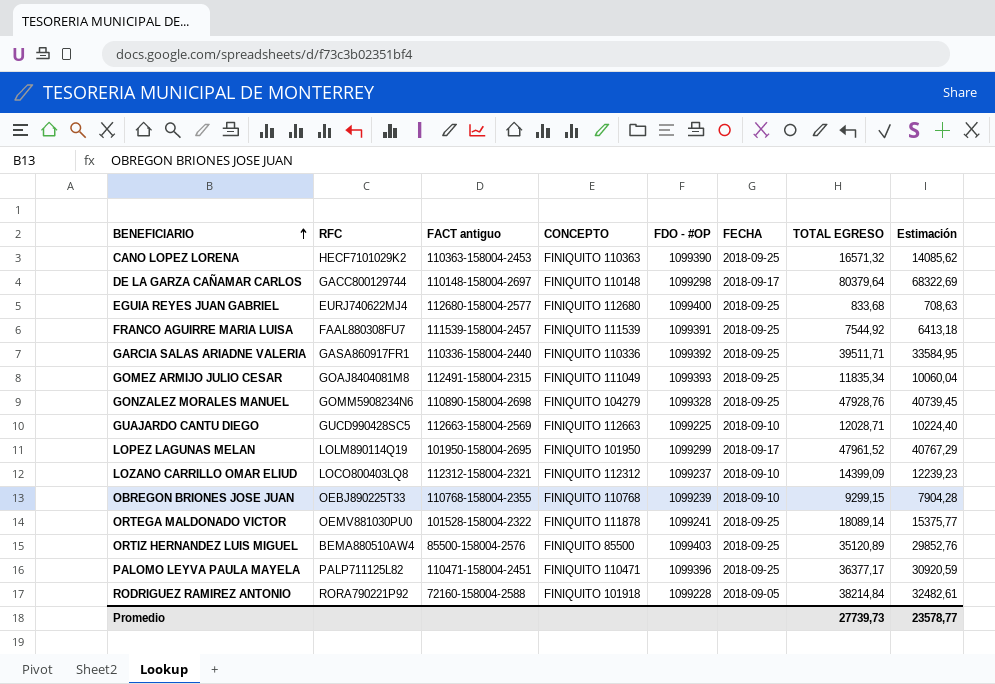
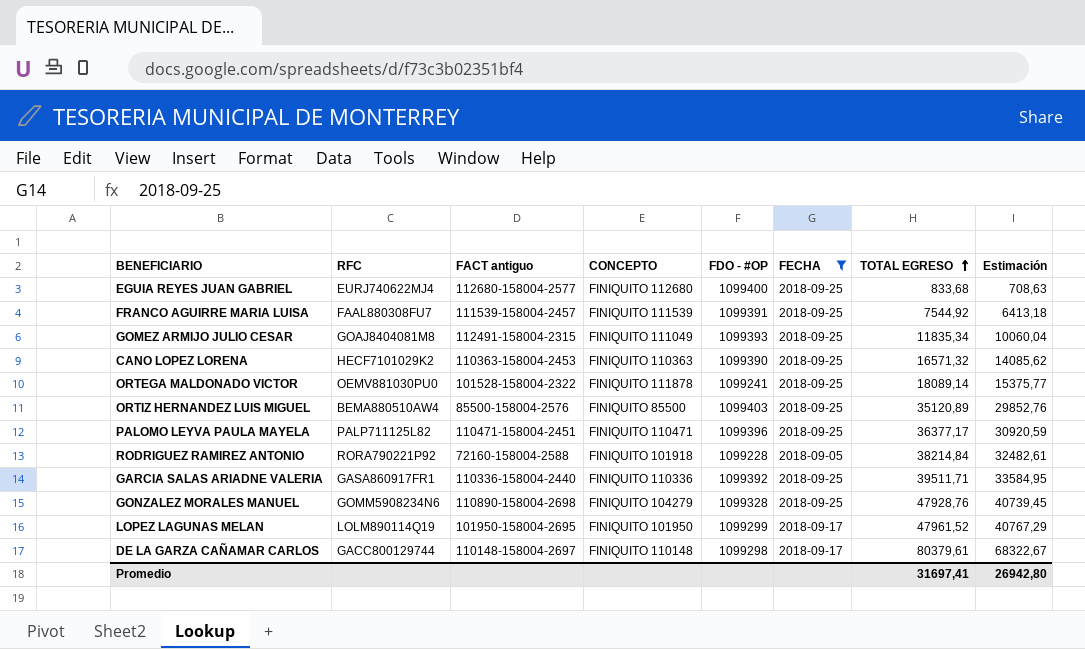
filter: none -> FECHA != 2018-09-10
row order: BENEFICIARIO ascending -> TOTAL EGRESO ascending
DE LA GARZA CAÑAMAR CARLOS | TOTAL EGRESO: 80379,64 -> 80379,61
DE LA GARZA CAÑAMAR CARLOS | Estimación: 68322,69 -> 68322,67
Promedio | TOTAL EGRESO: 27739,73 -> 31697,41
Promedio | Estimación: 23578,77 -> 26942,80

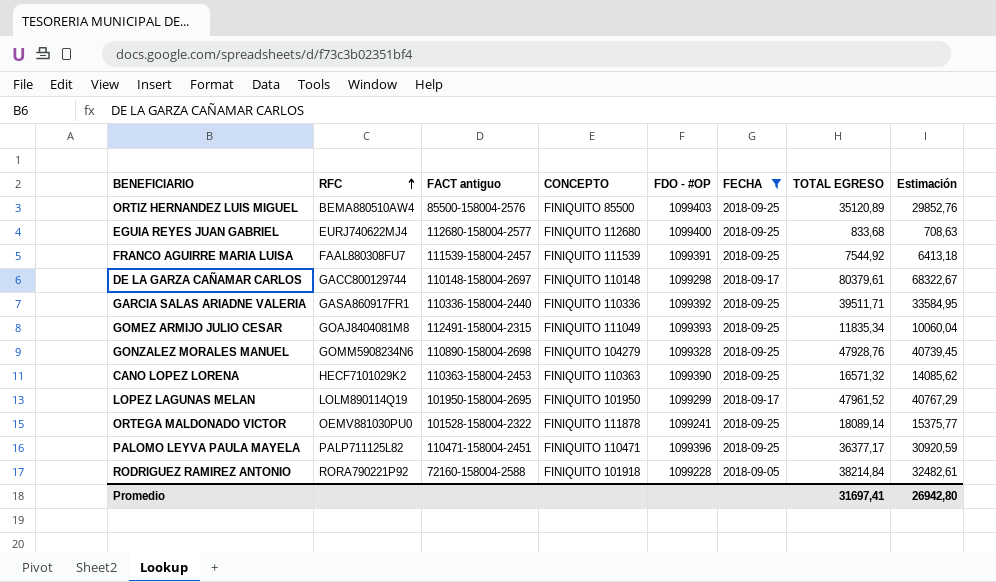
row order: TOTAL EGRESO ascending -> RFC ascending

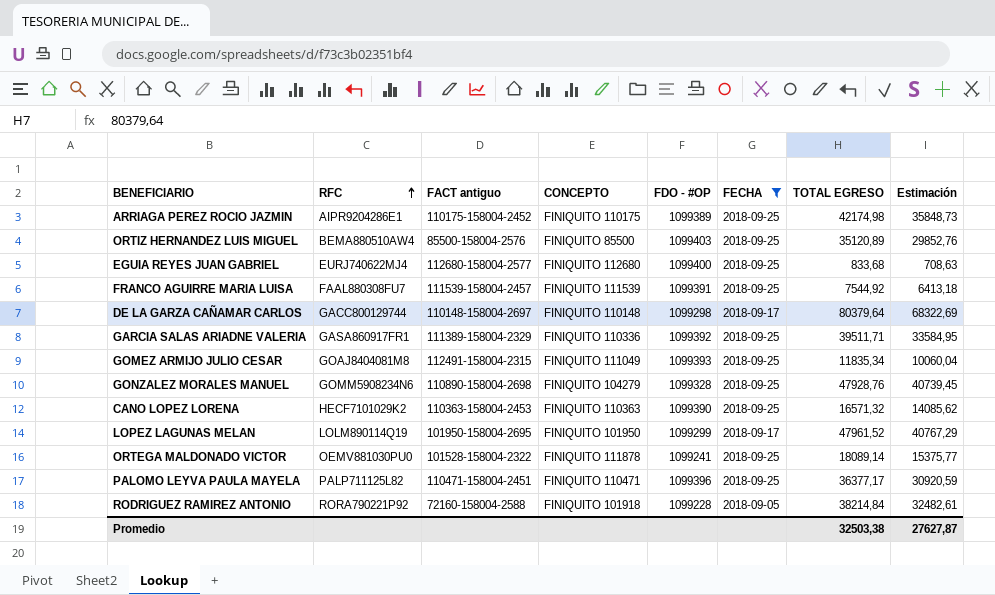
row ARRIAGA PEREZ ROCIO JAZMIN: none -> AIPR9204286E1 | 110175-158004-2452 | FINIQUITO 110175 | 1099389 | 2018-09-25 | 42174,98 | 35848,73
DE LA GARZA CAÑAMAR CARLOS | TOTAL EGRESO: 80379,61 -> 80379,64
DE LA GARZA CAÑAMAR CARLOS | Estimación: 68322,67 -> 68322,69
GARCIA SALAS ARIADNE VALERIA | FACT antiguo: 110336-158004-2440 -> 111389-158004-2329
Promedio | TOTAL EGRESO: 31697,41 -> 32503,38
Promedio | Estimación: 26942,80 -> 27627,87

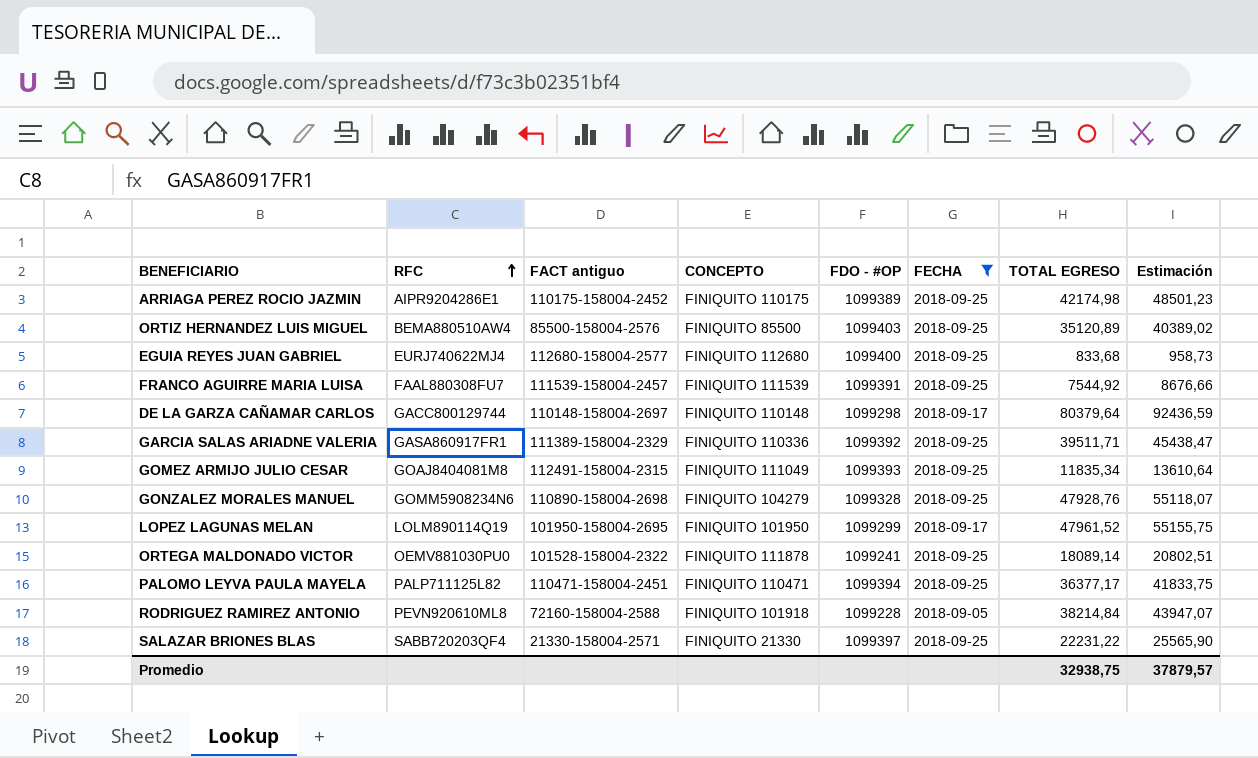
column Estimación | formula: [TOTAL EGRESO] * 0,85 -> [TOTAL EGRESO] * 1,15
row CANO LOPEZ LORENA: HECF7101029K2 | 110363-158004-2453 | FINIQUITO 110363 | 1099390 | 2018-09-25 | 16571,32 | 14085,62 -> none
PALOMO LEYVA PAULA MAYELA | FDO - #OP: 1099396 -> 1099394
RODRIGUEZ RAMIREZ ANTONIO | RFC: RORA790221P92 -> PEVN920610ML8
row SALAZAR BRIONES BLAS: none -> SABB720203QF4 | 21330-158004-2571 | FINIQUITO 21330 | 1099397 | 2018-09-25 | 22231,22 | 25565,90
Promedio | TOTAL EGRESO: 32503,38 -> 32938,75
Promedio | Estimación: 27627,87 -> 37879,57

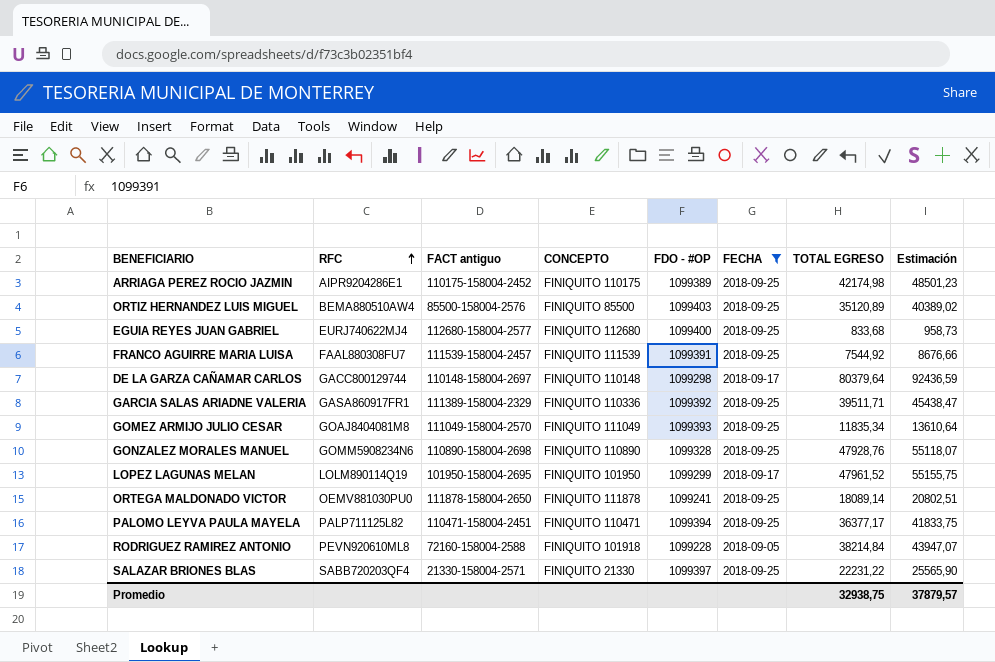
GOMEZ ARMIJO JULIO CESAR | FACT antiguo: 112491-158004-2315 -> 111049-158004-2570
GONZALEZ MORALES MANUEL | CONCEPTO: FINIQUITO 104279 -> FINIQUITO 110890
ORTEGA MALDONADO VICTOR | FACT antiguo: 101528-158004-2322 -> 111878-158004-2650

